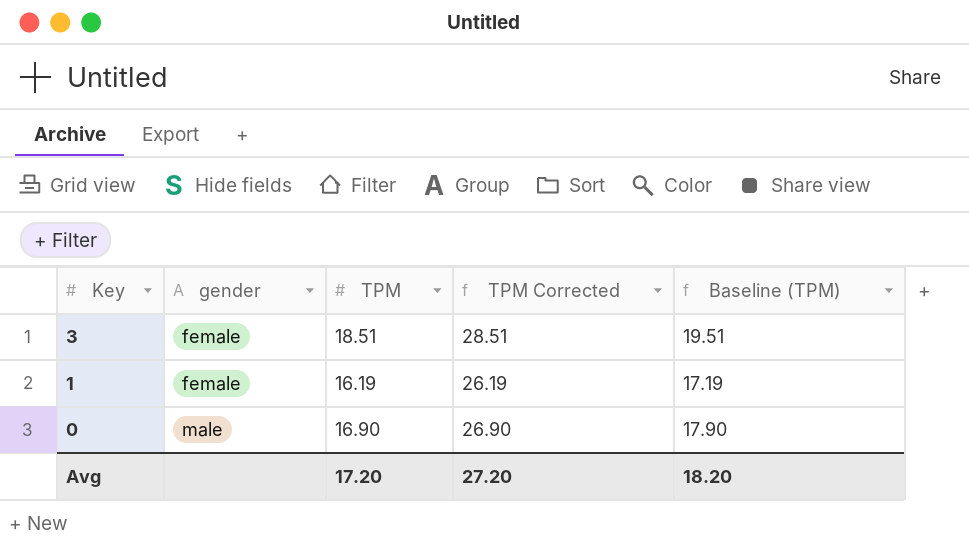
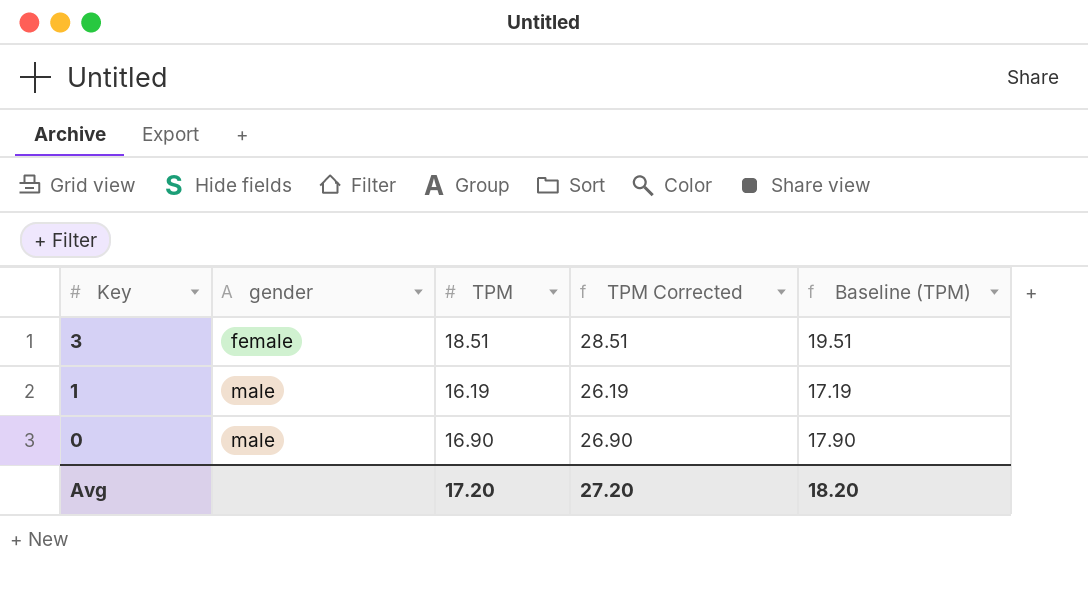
1 | gender: female -> male

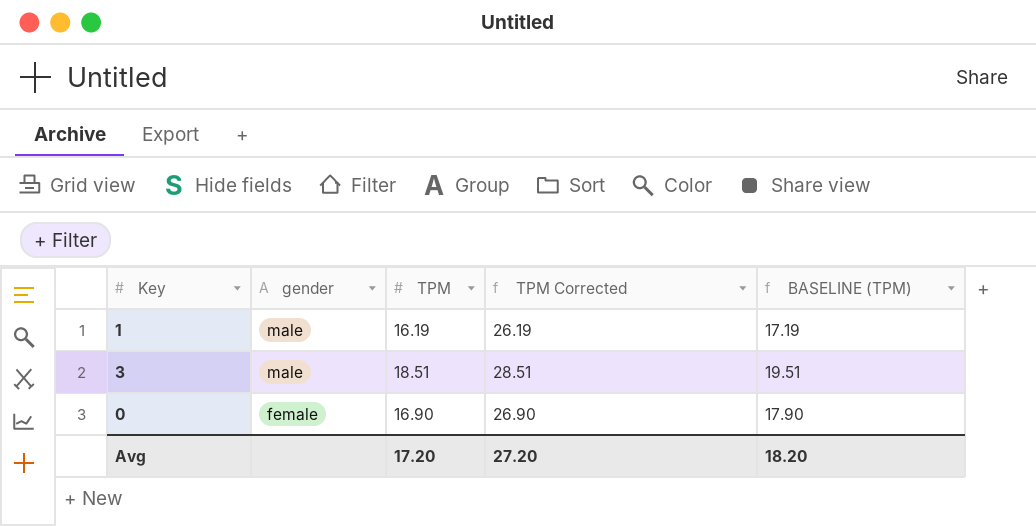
row order: Key descending -> gender descending
column name: Baseline (TPM) -> BASELINE (TPM)
3 | gender: female -> male
0 | gender: male -> female

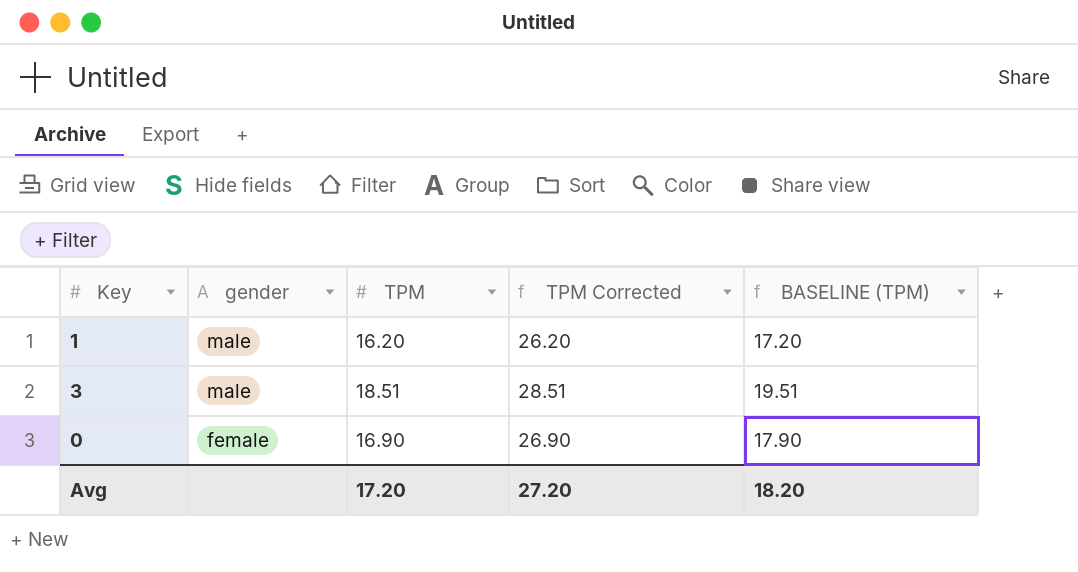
1 | TPM: 16.19 -> 16.20
1 | TPM Corrected: 26.19 -> 26.20
1 | BASELINE (TPM): 17.19 -> 17.20

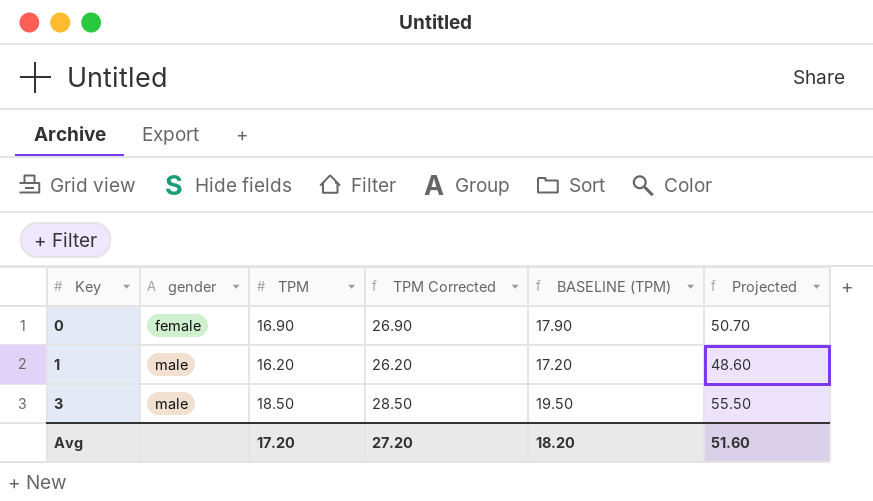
row order: gender descending -> Key ascending
column Projected | formula: none -> [TPM] * 3
3 | TPM: 18.51 -> 18.50
3 | TPM Corrected: 28.51 -> 28.50
3 | BASELINE (TPM): 19.51 -> 19.50

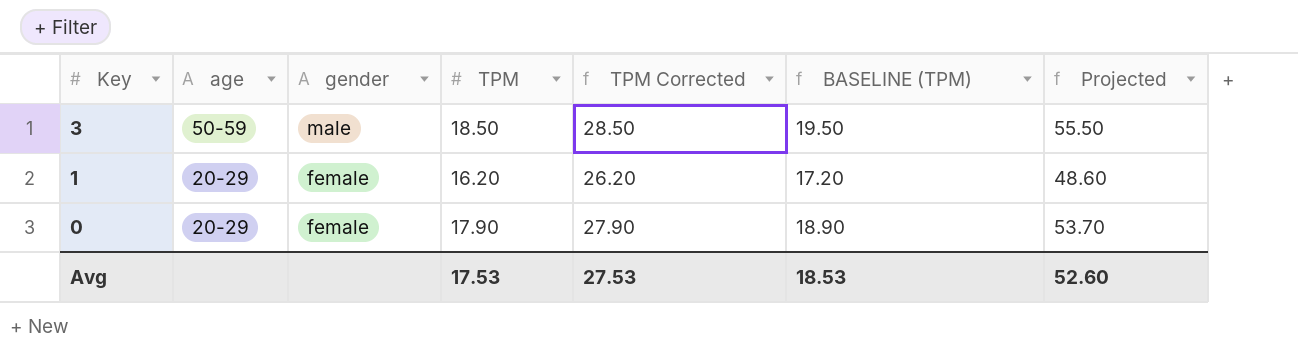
row order: Key ascending -> Key descending
column age | position: none -> 2
1 | gender: male -> female
0 | TPM: 16.90 -> 17.90
0 | TPM Corrected: 26.90 -> 27.90
0 | BASELINE (TPM): 17.90 -> 18.90
0 | Projected: 50.70 -> 53.70
Avg | TPM: 17.20 -> 17.53
Avg | TPM Corrected: 27.20 -> 27.53
Avg | BASELINE (TPM): 18.20 -> 18.53
Avg | Projected: 51.60 -> 52.60

